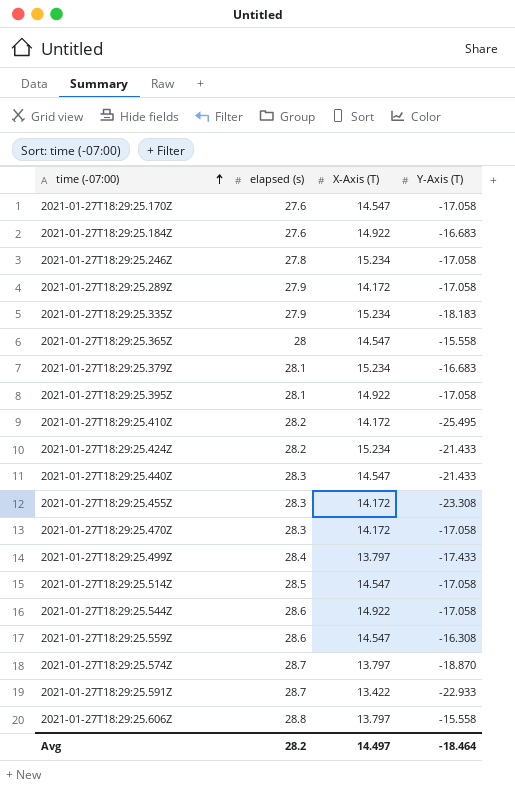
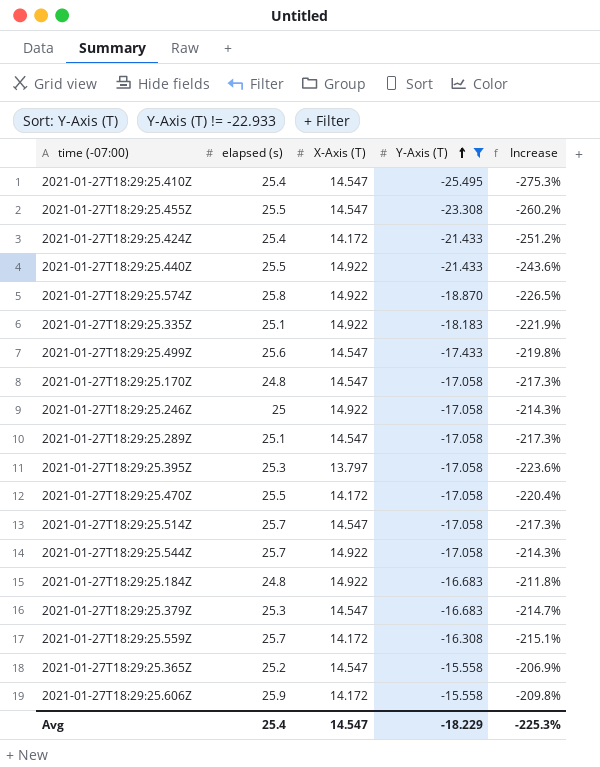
filter: none -> Y-Axis (T) != -22.933
row order: time (-07:00) ascending -> Y-Axis (T) ascending
column Increase | formula: none -> ([Y-Axis (T)] - [X-Axis (T)]) / [X-Axis (T)]
2021-01-27T18:29:25.410Z | elapsed (s): 28.2 -> 25.4
2021-01-27T18:29:25.410Z | X-Axis (T): 14.172 -> 14.547
2021-01-27T18:29:25.455Z | elapsed (s): 28.3 -> 25.5
2021-01-27T18:29:25.455Z | X-Axis (T): 14.172 -> 14.547
2021-01-27T18:29:25.424Z | elapsed (s): 28.2 -> 25.4
2021-01-27T18:29:25.424Z | X-Axis (T): 15.234 -> 14.172
2021-01-27T18:29:25.440Z | elapsed (s): 28.3 -> 25.5
2021-01-27T18:29:25.440Z | X-Axis (T): 14.547 -> 14.922
2021-01-27T18:29:25.574Z | elapsed (s): 28.7 -> 25.8
2021-01-27T18:29:25.574Z | X-Axis (T): 13.797 -> 14.922
2021-01-27T18:29:25.335Z | elapsed (s): 27.9 -> 25.1
2021-01-27T18:29:25.335Z | X-Axis (T): 15.234 -> 14.922
2021-01-27T18:29:25.499Z | elapsed (s): 28.4 -> 25.6
2021-01-27T18:29:25.499Z | X-Axis (T): 13.797 -> 14.547
2021-01-27T18:29:25.170Z | elapsed (s): 27.6 -> 24.8
2021-01-27T18:29:25.246Z | elapsed (s): 27.8 -> 25
2021-01-27T18:29:25.246Z | X-Axis (T): 15.234 -> 14.922
2021-01-27T18:29:25.289Z | elapsed (s): 27.9 -> 25.1
2021-01-27T18:29:25.289Z | X-Axis (T): 14.172 -> 14.547
2021-01-27T18:29:25.395Z | elapsed (s): 28.1 -> 25.3
2021-01-27T18:29:25.395Z | X-Axis (T): 14.922 -> 13.797
2021-01-27T18:29:25.470Z | elapsed (s): 28.3 -> 25.5
2021-01-27T18:29:25.514Z | elapsed (s): 28.5 -> 25.7
2021-01-27T18:29:25.544Z | elapsed (s): 28.6 -> 25.7
2021-01-27T18:29:25.184Z | elapsed (s): 27.6 -> 24.8
2021-01-27T18:29:25.379Z | elapsed (s): 28.1 -> 25.3
2021-01-27T18:29:25.379Z | X-Axis (T): 15.234 -> 14.547
2021-01-27T18:29:25.559Z | elapsed (s): 28.6 -> 25.7
2021-01-27T18:29:25.559Z | X-Axis (T): 14.547 -> 14.172
2021-01-27T18:29:25.365Z | elapsed (s): 28 -> 25.2
2021-01-27T18:29:25.606Z | elapsed (s): 28.8 -> 25.9
2021-01-27T18:29:25.606Z | X-Axis (T): 13.797 -> 14.172
Avg | elapsed (s): 28.2 -> 25.4
Avg | X-Axis (T): 14.497 -> 14.547
Avg | Y-Axis (T): -18.464 -> -18.229

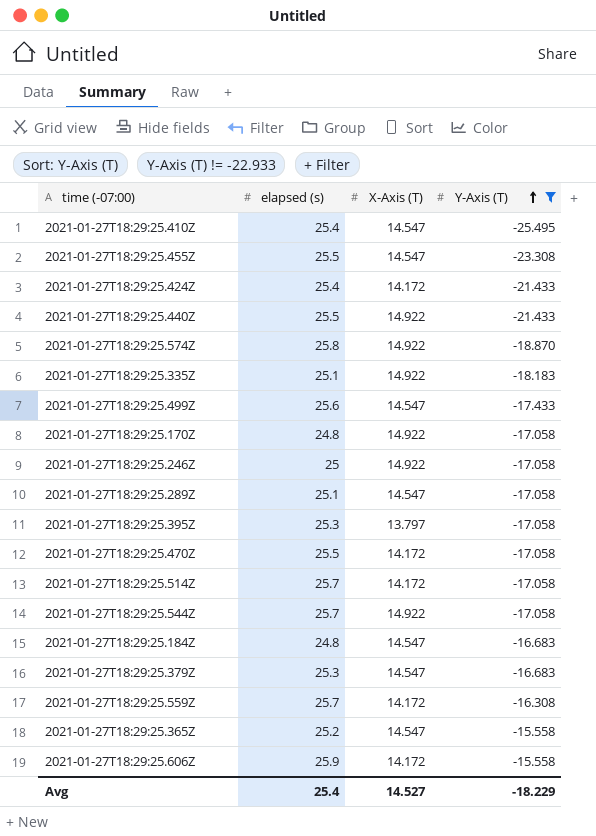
column Increase | formula: ([Y-Axis (T)] - [X-Axis (T)]) / [X-Axis (T)] -> none
2021-01-27T18:29:25.170Z | X-Axis (T): 14.547 -> 14.922
2021-01-27T18:29:25.514Z | X-Axis (T): 14.547 -> 14.172
2021-01-27T18:29:25.184Z | X-Axis (T): 14.922 -> 14.547
Avg | X-Axis (T): 14.547 -> 14.527

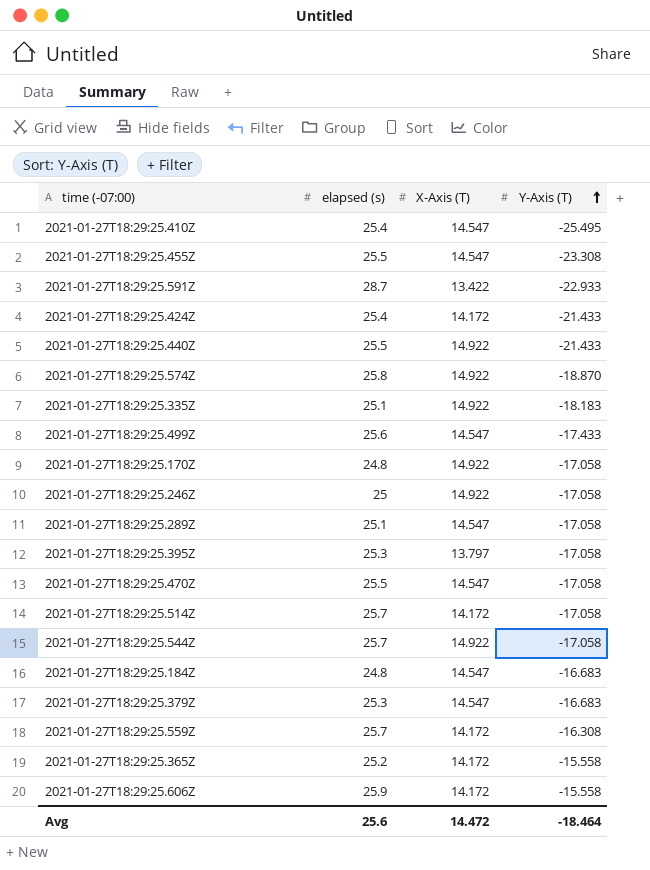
filter: Y-Axis (T) != -22.933 -> none
2021-01-27T18:29:25.470Z | X-Axis (T): 14.172 -> 14.547
2021-01-27T18:29:25.365Z | X-Axis (T): 14.547 -> 14.172
Avg | elapsed (s): 25.4 -> 25.6
Avg | X-Axis (T): 14.527 -> 14.472
Avg | Y-Axis (T): -18.229 -> -18.464

